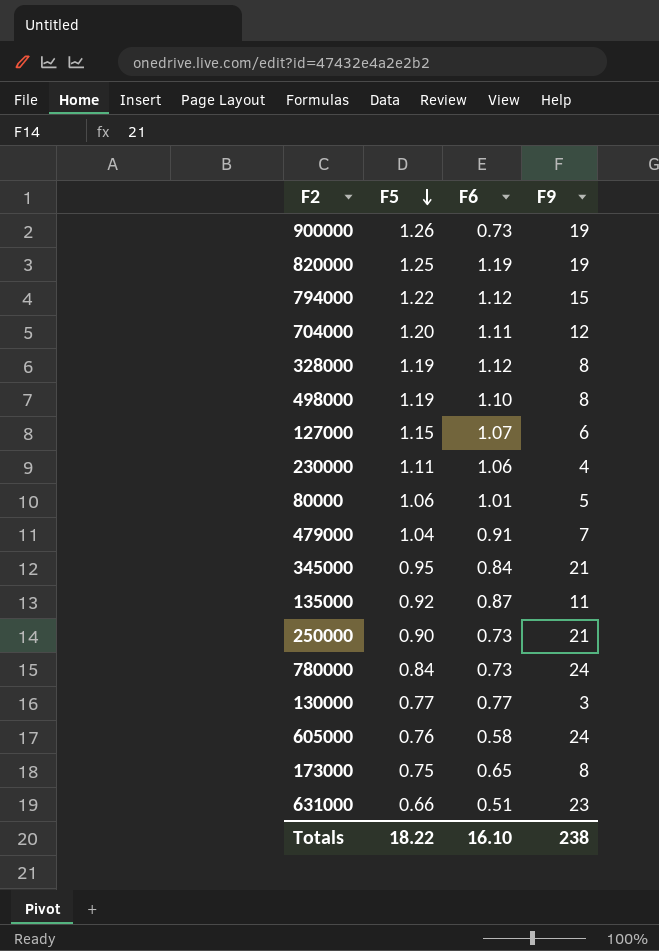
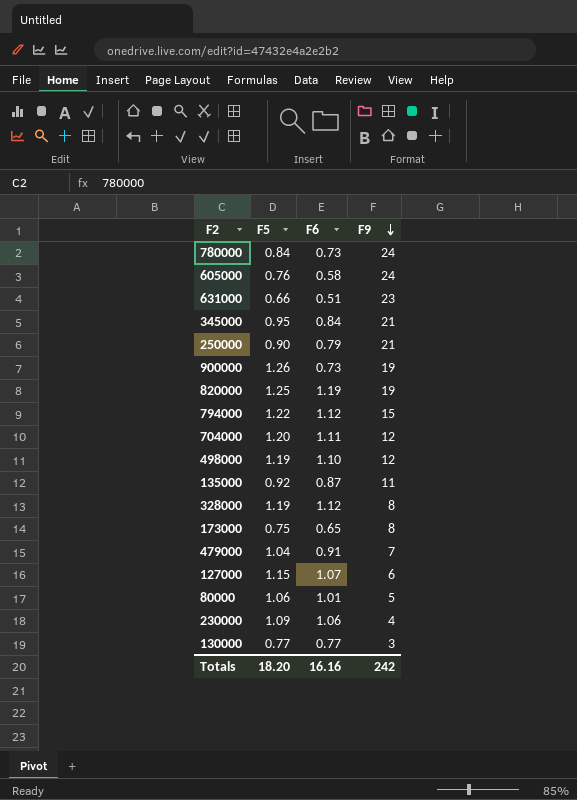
row order: F5 descending -> F9 descending
250000 | F6: 0.73 -> 0.79
498000 | F9: 8 -> 12
230000 | F5: 1.11 -> 1.09
Totals | F5: 18.22 -> 18.20
Totals | F6: 16.10 -> 16.16
Totals | F9: 238 -> 242

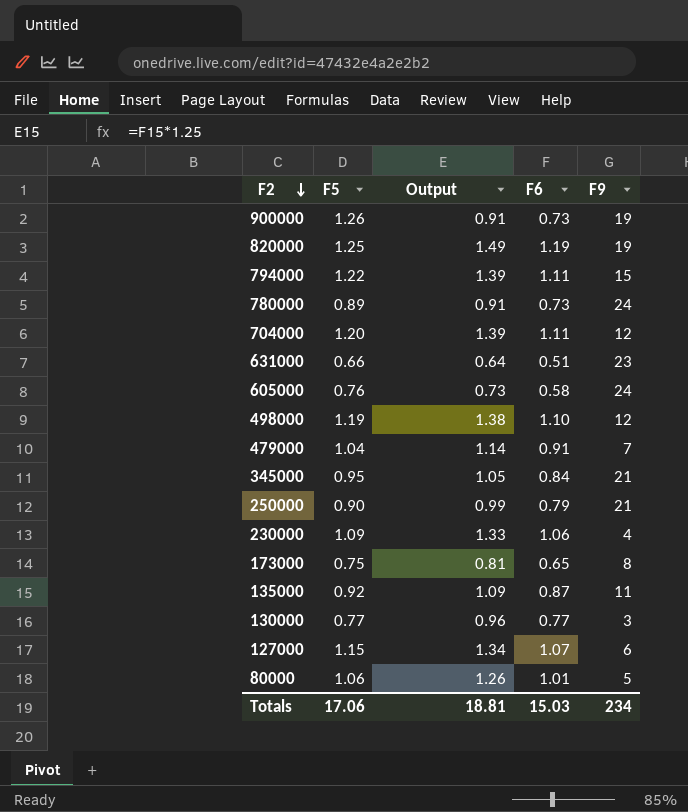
row order: F9 descending -> F2 descending
column Output | formula: none -> [F6] * 1.25
row 328000: 1.19 | 1.12 | 8 -> none
794000 | F6: 1.12 -> 1.11
780000 | F5: 0.84 -> 0.89
Totals | F5: 18.20 -> 17.06
Totals | F6: 16.16 -> 15.03
Totals | F9: 242 -> 234

